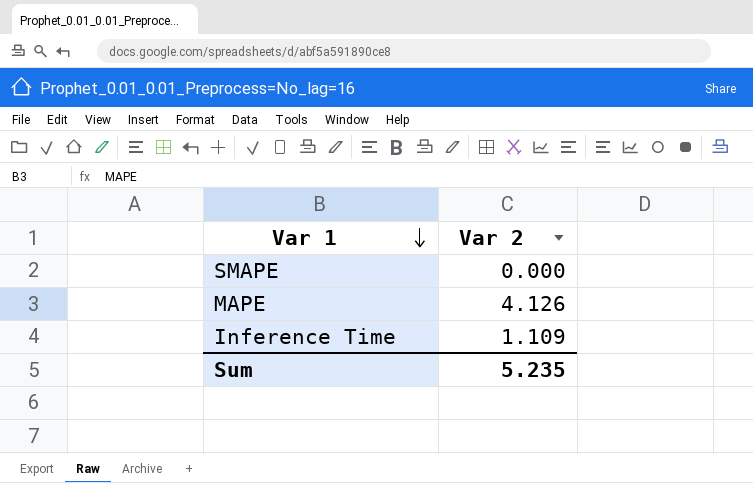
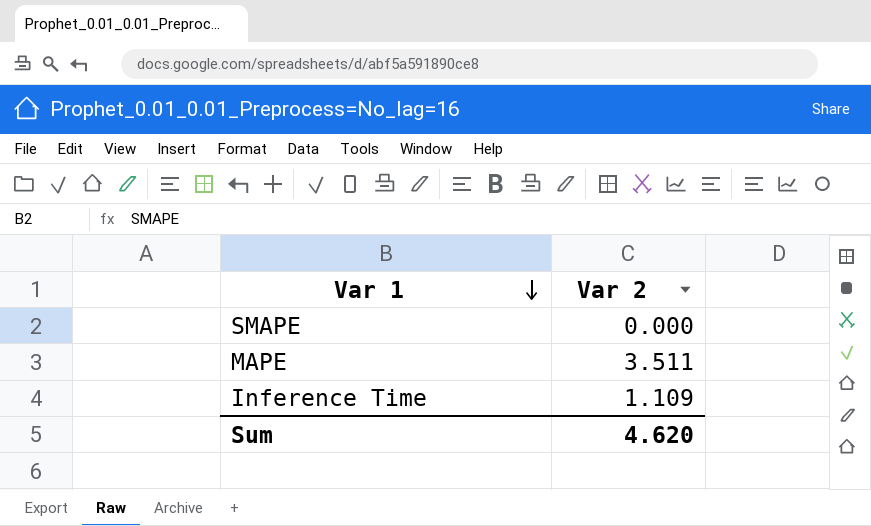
MAPE | Var 2: 4.126 -> 3.511
Sum | Var 2: 5.235 -> 4.620

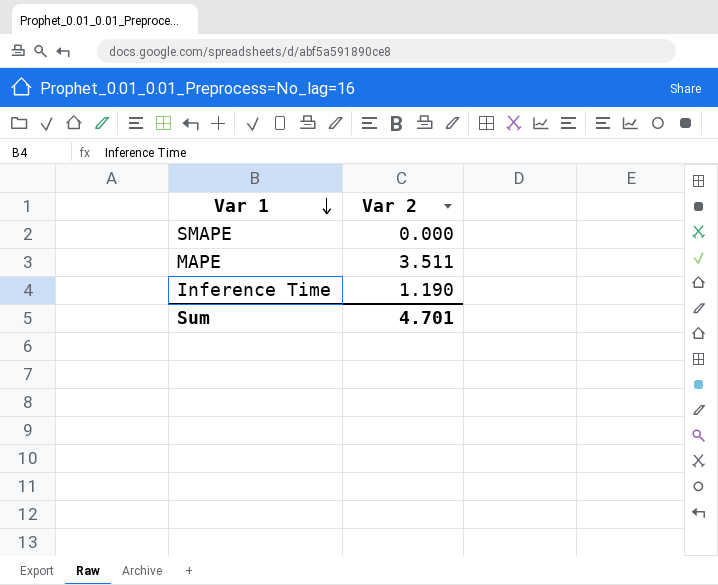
Inference Time | Var 2: 1.109 -> 1.190
Sum | Var 2: 4.620 -> 4.701

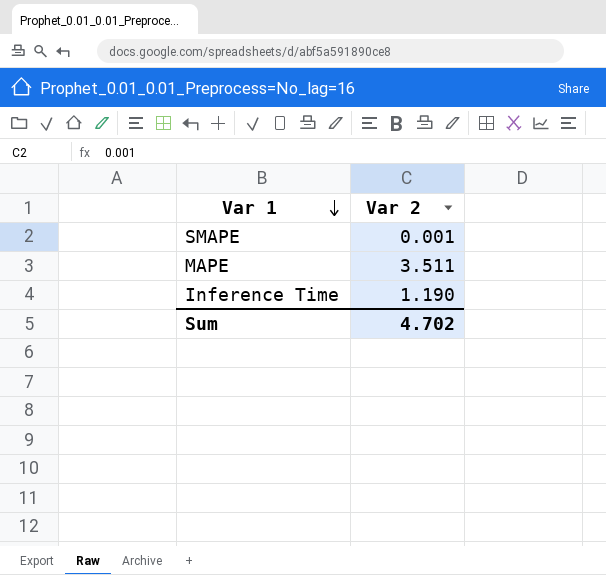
SMAPE | Var 2: 0.000 -> 0.001
Sum | Var 2: 4.701 -> 4.702

